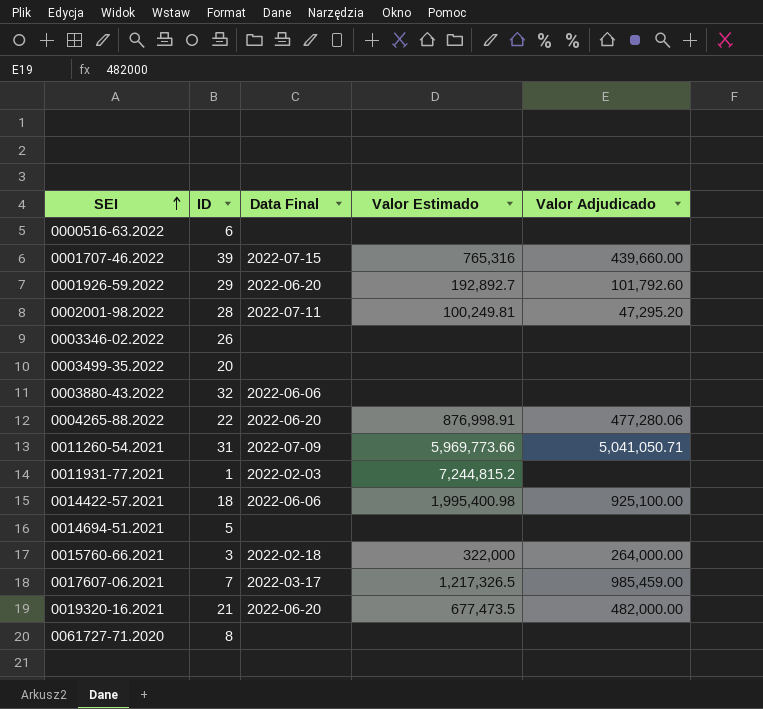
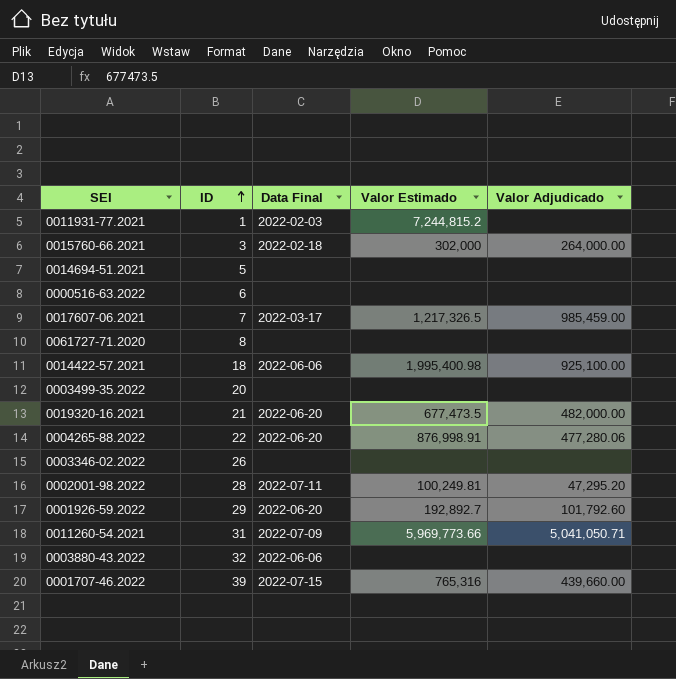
row order: SEI ascending -> ID ascending
0015760-66.2021 | Valor Estimado: 322,000 -> 302,000

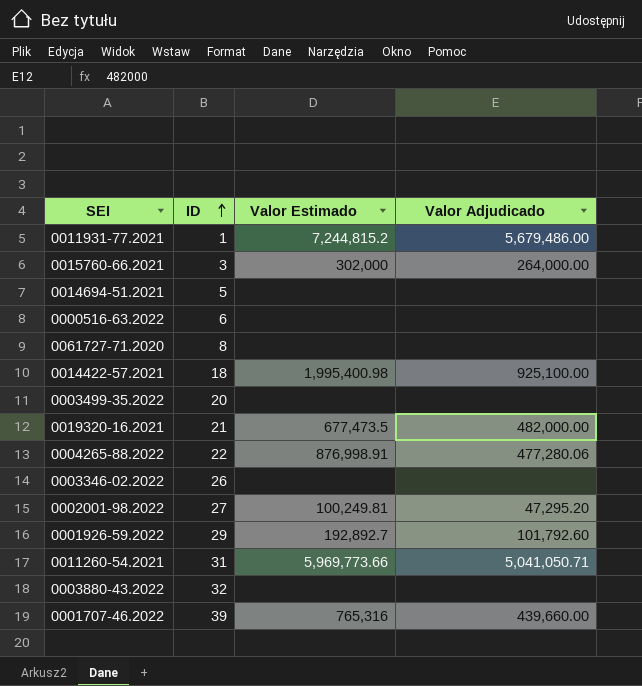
column Data Final | position: 3 -> none
row 0017607-06.2021: 7 | 2022-03-17 | 1,217,326.5 | 985,459.00 -> none
0011931-77.2021 | Valor Adjudicado: none -> 5,679,486.00
0002001-98.2022 | ID: 28 -> 27

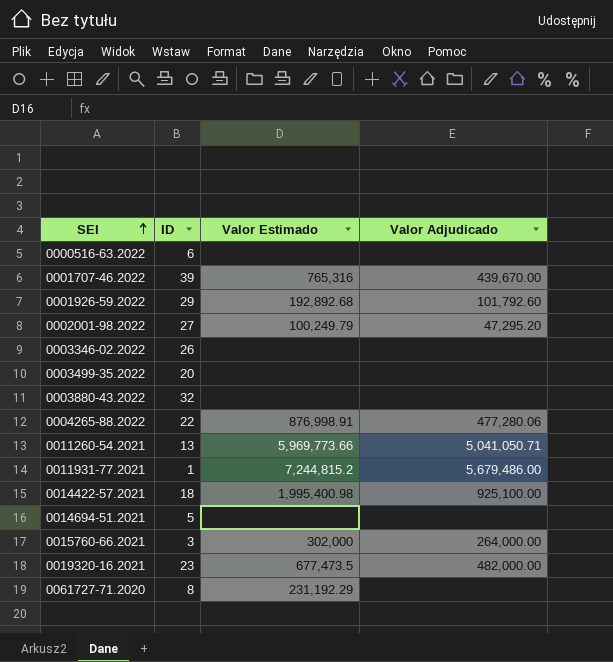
row order: ID ascending -> SEI ascending
0001707-46.2022 | Valor Adjudicado: 439,660.00 -> 439,670.00
0001926-59.2022 | Valor Estimado: 192,892.7 -> 192,892.68
0002001-98.2022 | Valor Estimado: 100,249.81 -> 100,249.79
0011260-54.2021 | ID: 31 -> 13
0019320-16.2021 | ID: 21 -> 23
0061727-71.2020 | Valor Estimado: none -> 231,192.29

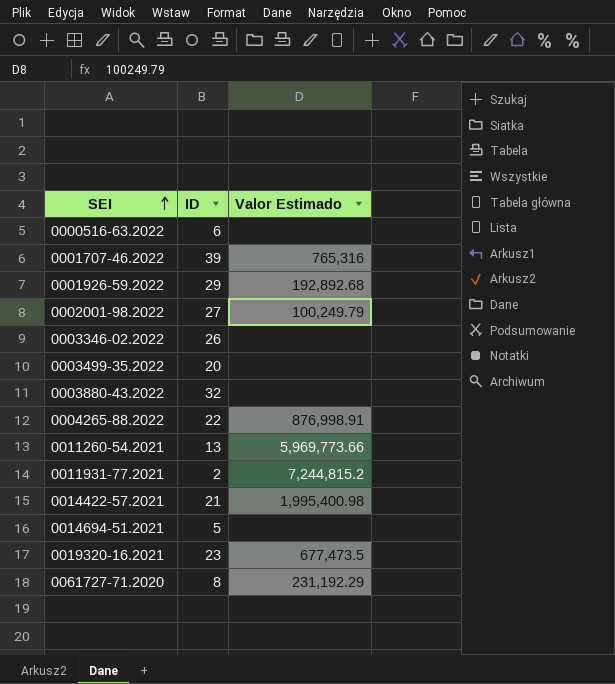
column Valor Adjudicado | position: 4 -> none
row 0015760-66.2021: 3 | 302,000 | 264,000.00 -> none
0011931-77.2021 | ID: 1 -> 2
0014422-57.2021 | ID: 18 -> 21

